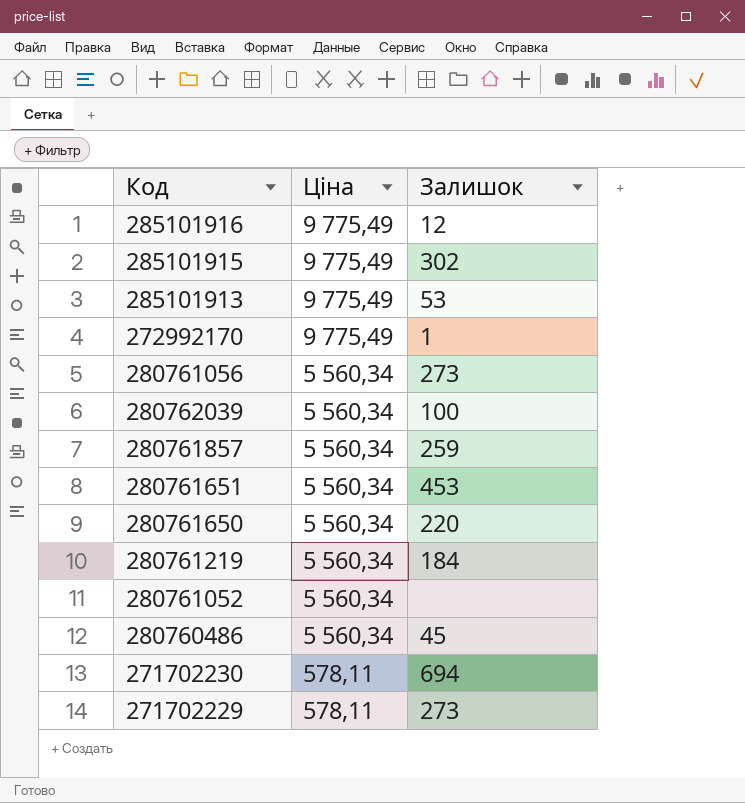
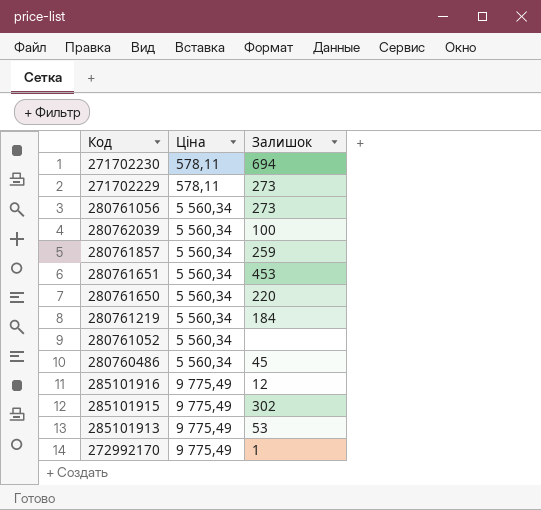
row order: Ціна descending -> Ціна ascending

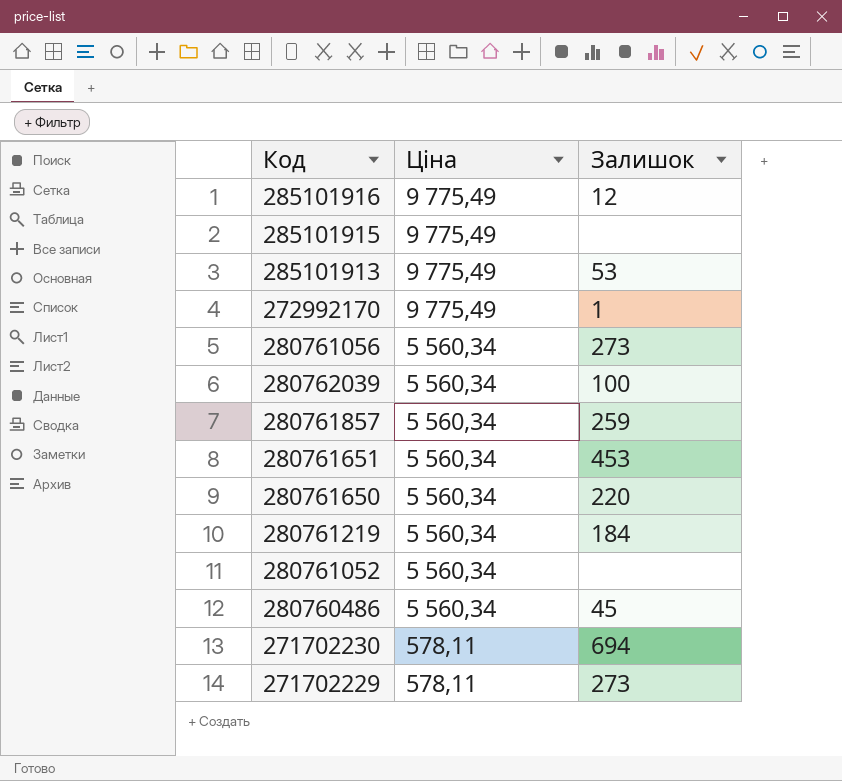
row order: Ціна ascending -> Ціна descending
285101915 | Залишок: 302 -> none

